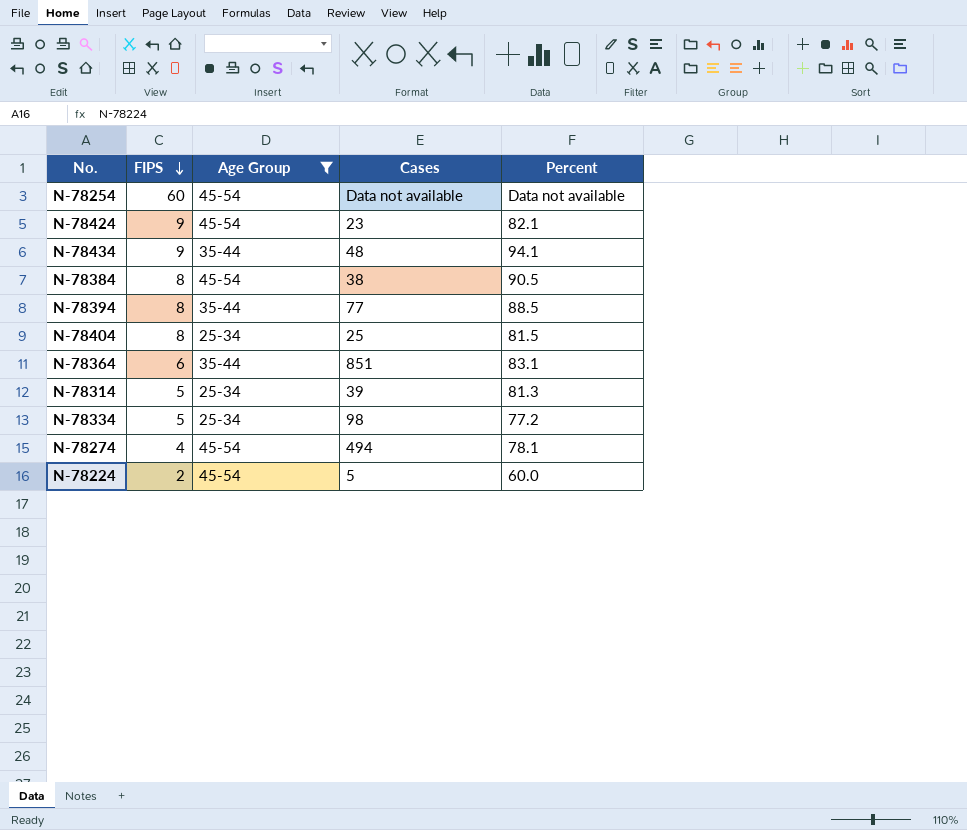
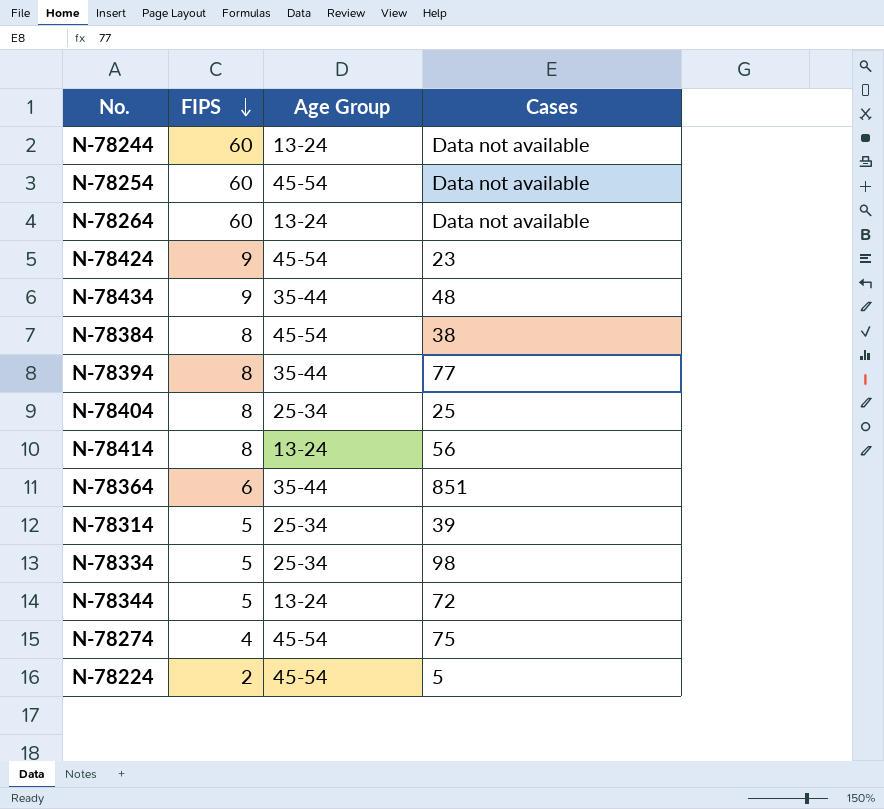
filter: Age Group != 13-24 -> none
column Percent | position: 5 -> none
N-78274 | Cases: 494 -> 75

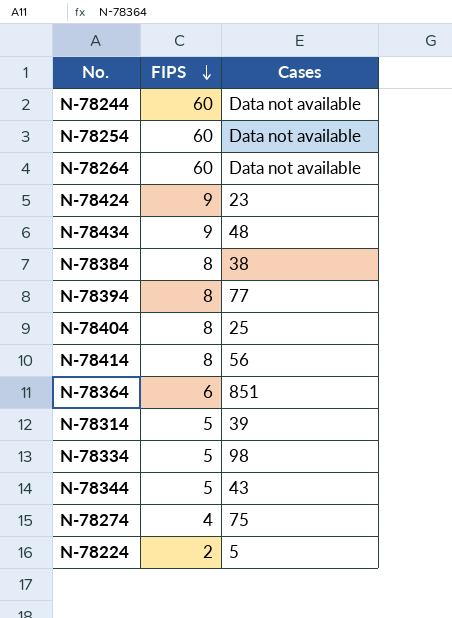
column Age Group | position: 3 -> none
N-78344 | Cases: 72 -> 43

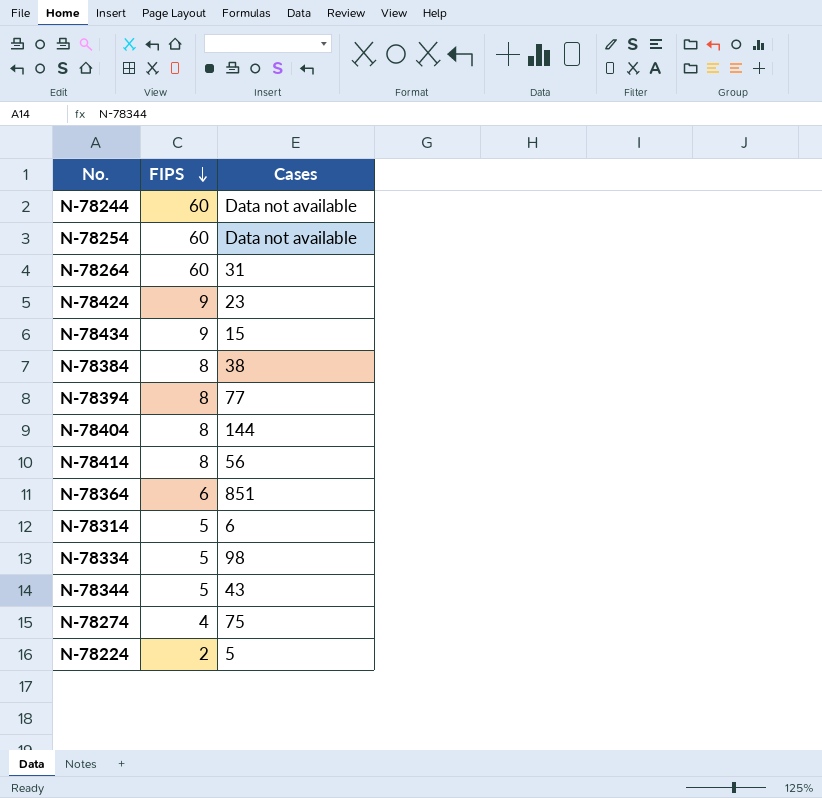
N-78264 | Cases: Data not available -> 31
N-78434 | Cases: 48 -> 15
N-78404 | Cases: 25 -> 144
N-78314 | Cases: 39 -> 6

